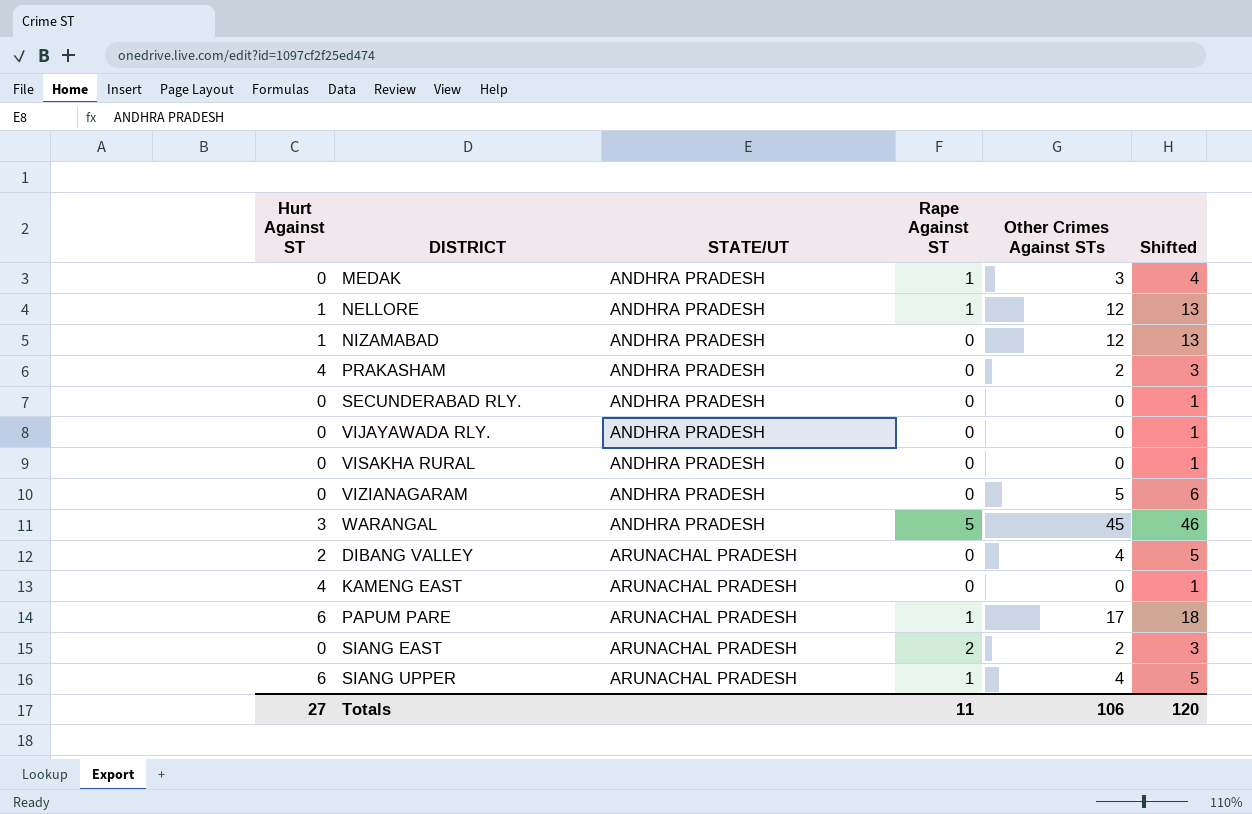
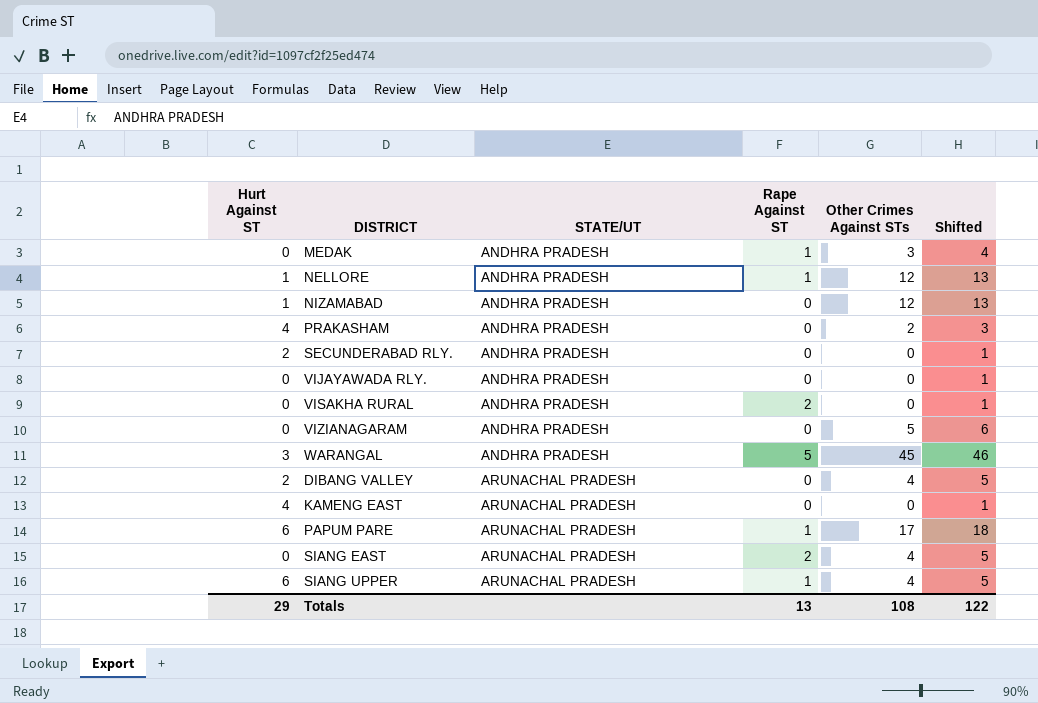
SECUNDERABAD RLY. | Hurt Against ST: 0 -> 2
VISAKHA RURAL | Rape Against ST: 0 -> 2
SIANG EAST | Other Crimes Against STs: 2 -> 4
SIANG EAST | Shifted: 3 -> 5
Totals | Hurt Against ST: 27 -> 29
Totals | Rape Against ST: 11 -> 13
Totals | Other Crimes Against STs: 106 -> 108
Totals | Shifted: 120 -> 122

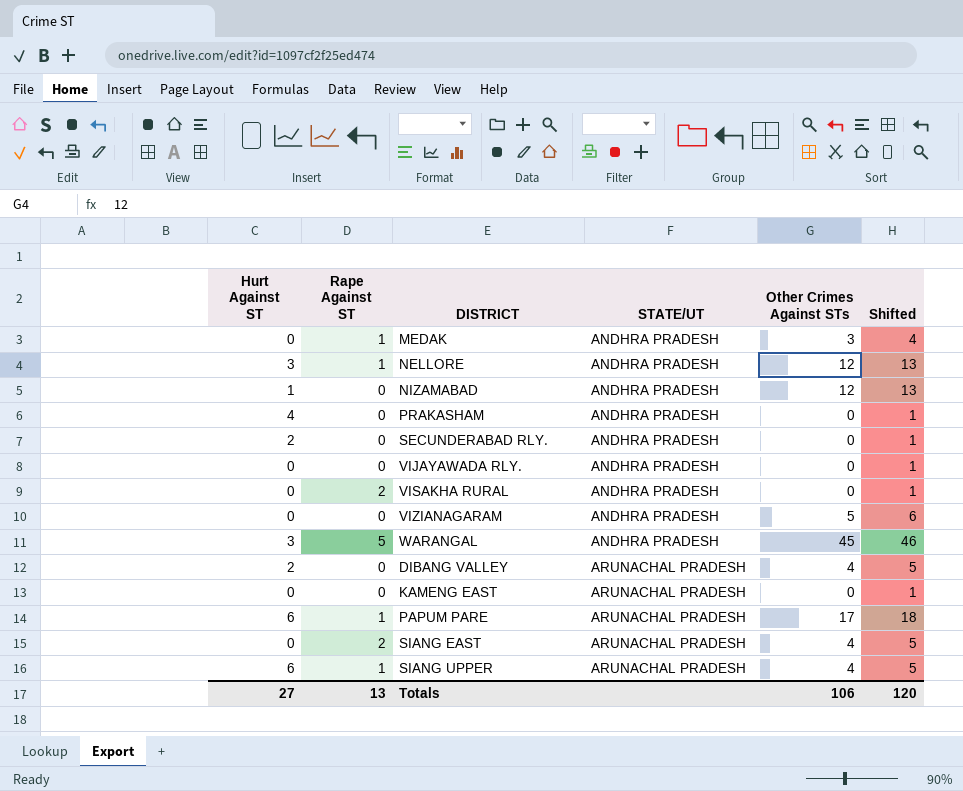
column Rape Against ST | position: 4 -> 2
NELLORE | Hurt Against ST: 1 -> 3
PRAKASHAM | Other Crimes Against STs: 2 -> 0
PRAKASHAM | Shifted: 3 -> 1
KAMENG EAST | Hurt Against ST: 4 -> 0
Totals | Hurt Against ST: 29 -> 27
Totals | Other Crimes Against STs: 108 -> 106
Totals | Shifted: 122 -> 120

